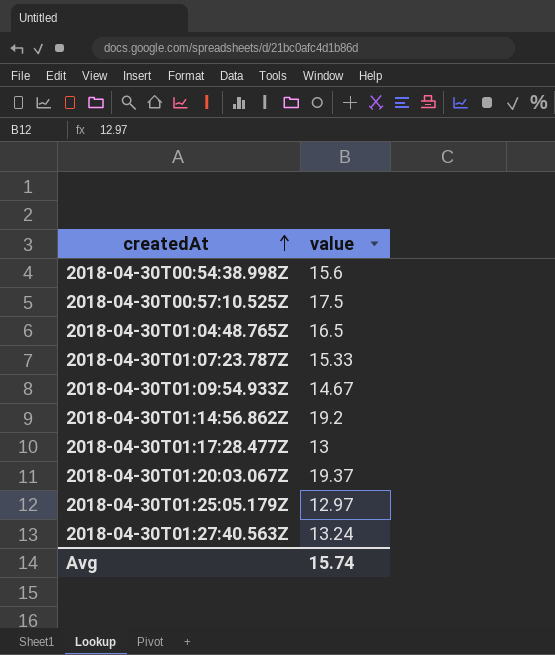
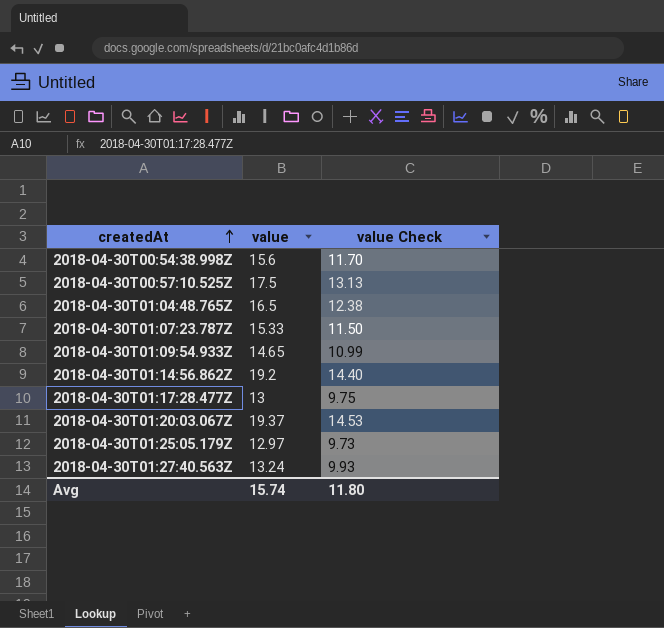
column value Check | formula: none -> [value] * 0.75
2018-04-30T01:09:54.933Z | value: 14.67 -> 14.65

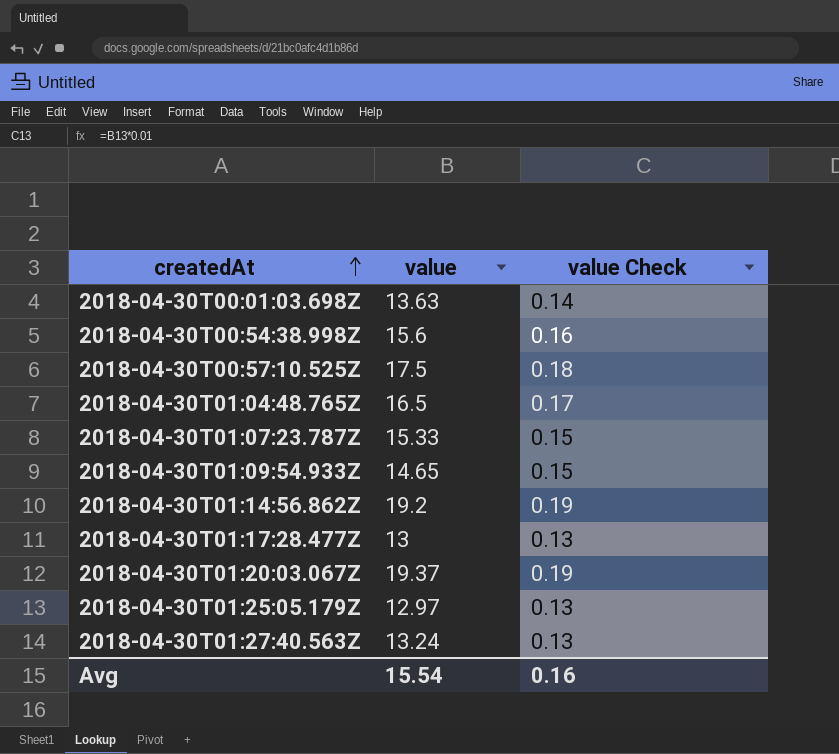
column value Check | formula: [value] * 0.75 -> [value] * 0.01
row 2018-04-30T00:01:03.698Z: none -> 13.63 | 0.14
Avg | value: 15.74 -> 15.54
Avg | value Check: 11.80 -> 0.16

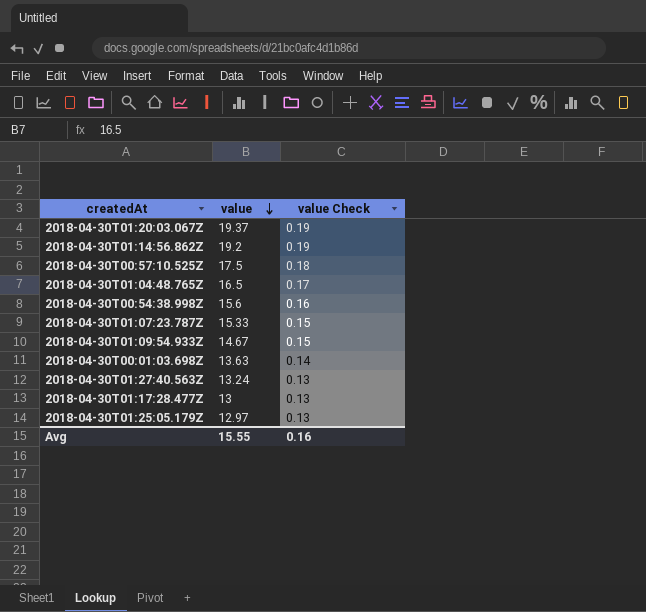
row order: createdAt ascending -> value descending
2018-04-30T01:09:54.933Z | value: 14.65 -> 14.67
Avg | value: 15.54 -> 15.55

